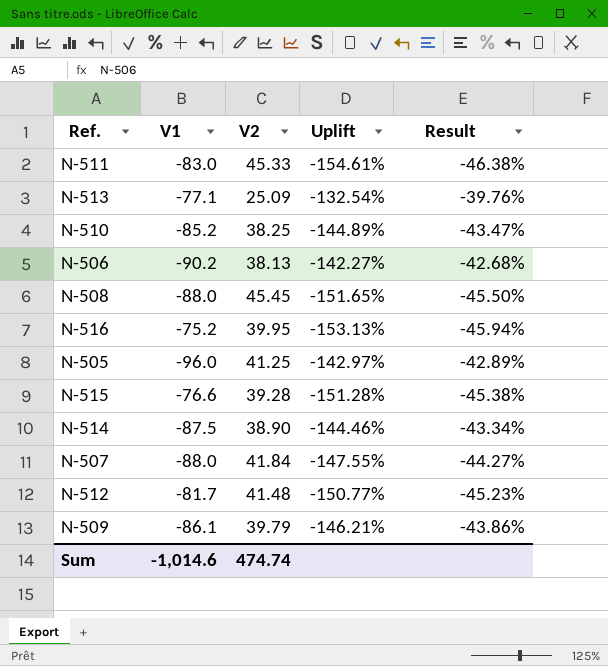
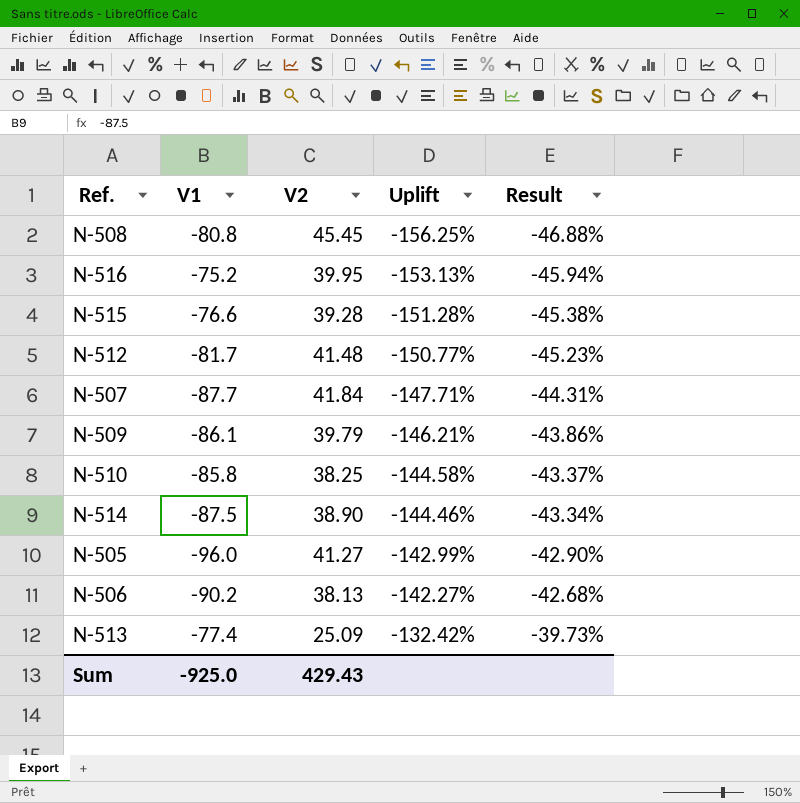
row order: none -> Uplift ascending
row N-511: -83.0 | 45.33 | -154.61% | -46.38% -> none
N-508 | V1: -88.0 -> -80.8
N-508 | Uplift: -151.65% -> -156.25%
N-508 | Result: -45.50% -> -46.88%
N-507 | V1: -88.0 -> -87.7
N-507 | Uplift: -147.55% -> -147.71%
N-507 | Result: -44.27% -> -44.31%
N-510 | V1: -85.2 -> -85.8
N-510 | Uplift: -144.89% -> -144.58%
N-510 | Result: -43.47% -> -43.37%
N-505 | V2: 41.25 -> 41.27
N-505 | Uplift: -142.97% -> -142.99%
N-505 | Result: -42.89% -> -42.90%
N-513 | V1: -77.1 -> -77.4
N-513 | Uplift: -132.54% -> -132.42%
N-513 | Result: -39.76% -> -39.73%
Sum | V1: -1,014.6 -> -925.0
Sum | V2: 474.74 -> 429.43

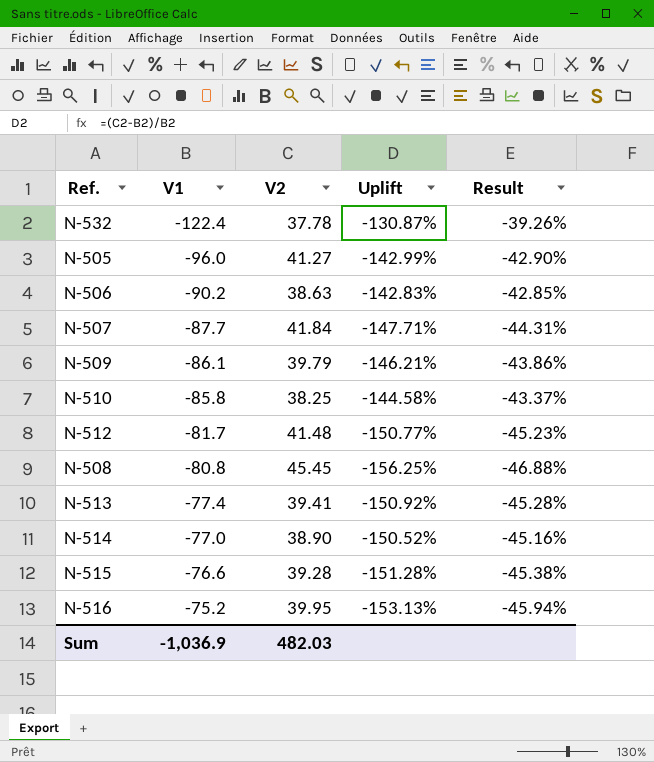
row order: Uplift ascending -> V1 ascending
row N-532: none -> -122.4 | 37.78 | -130.87% | -39.26%
N-506 | V2: 38.13 -> 38.63
N-506 | Uplift: -142.27% -> -142.83%
N-506 | Result: -42.68% -> -42.85%
N-513 | V2: 25.09 -> 39.41
N-513 | Uplift: -132.42% -> -150.92%
N-513 | Result: -39.73% -> -45.28%
N-514 | V1: -87.5 -> -77.0
N-514 | Uplift: -144.46% -> -150.52%
N-514 | Result: -43.34% -> -45.16%
Sum | V1: -925.0 -> -1,036.9
Sum | V2: 429.43 -> 482.03

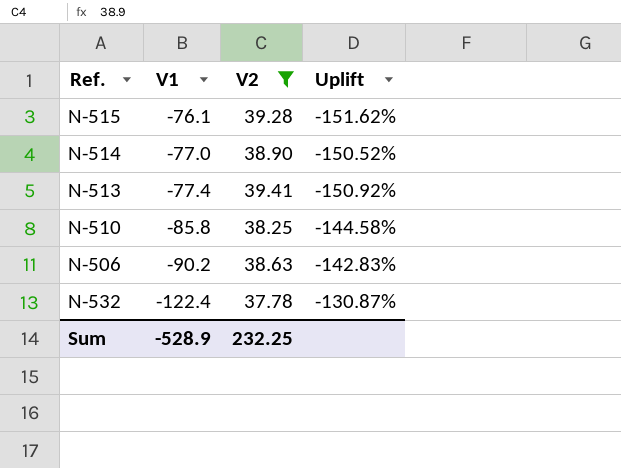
filter: none -> V2 <= 39.41
row order: V1 ascending -> V1 descending
column Result | formula: [Uplift] * 0.3 -> none
N-515 | V1: -76.6 -> -76.1
N-515 | Uplift: -151.28% -> -151.62%
Sum | V1: -1,036.9 -> -528.9
Sum | V2: 482.03 -> 232.25

